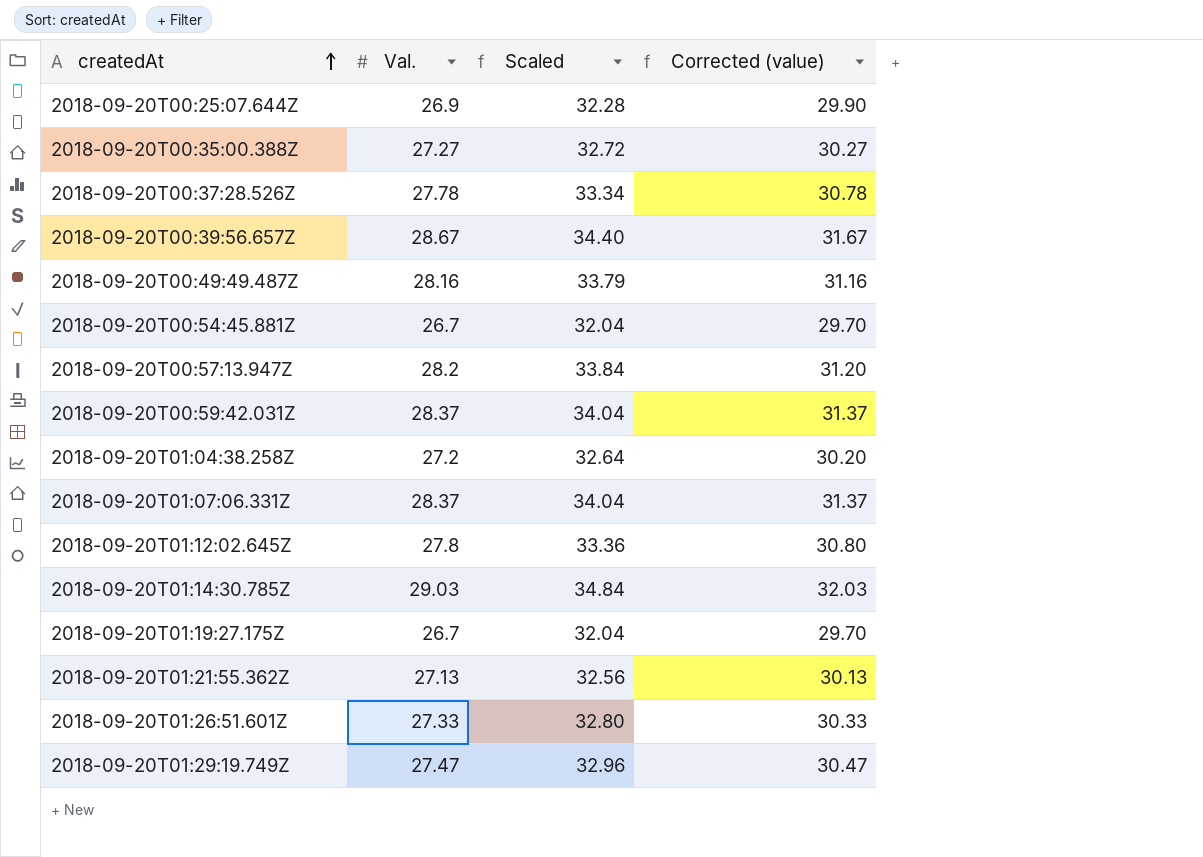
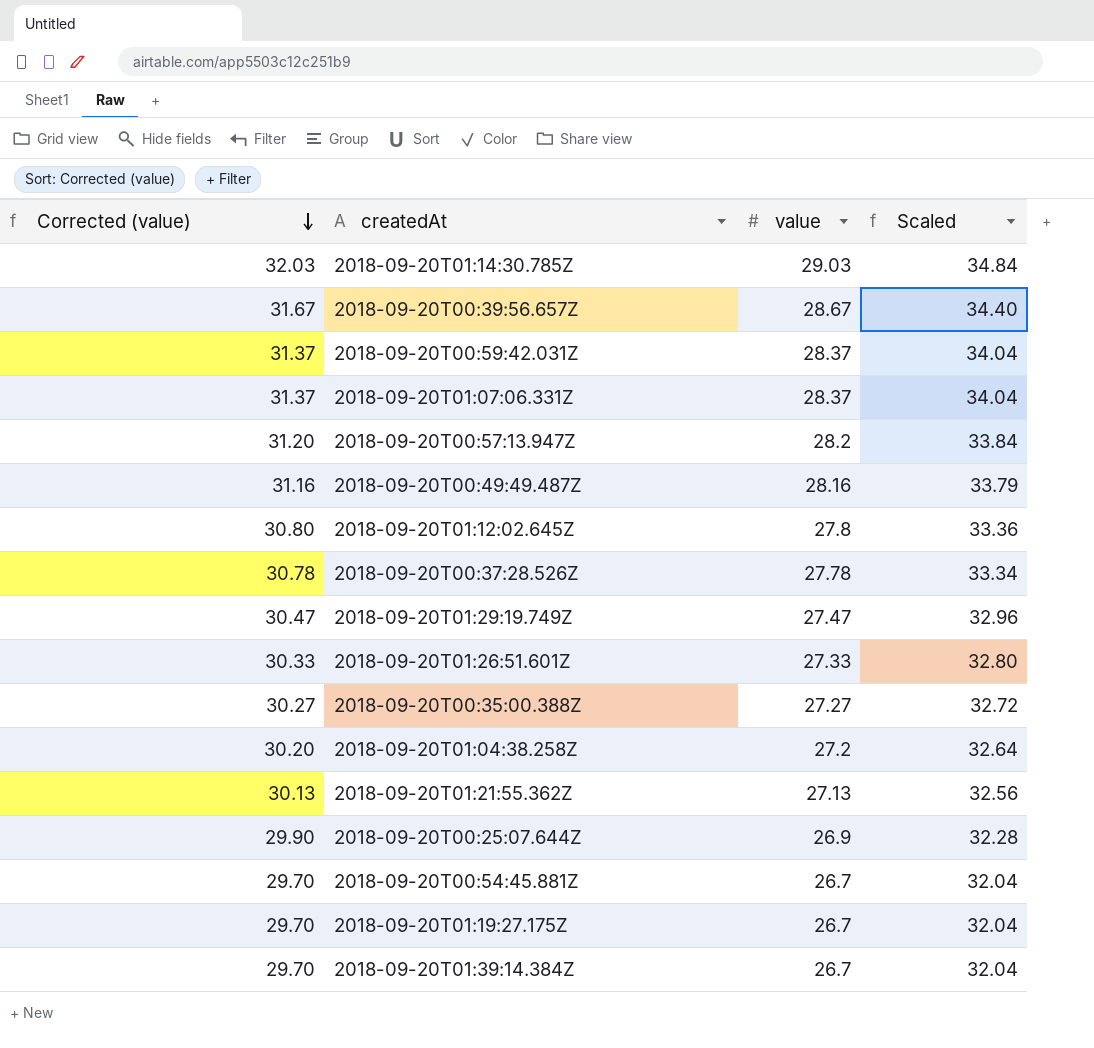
row order: createdAt ascending -> Corrected (value) descending
column Corrected (value) | position: 4 -> 1
column name: Val. -> value
row 2018-09-20T01:39:14.384Z: none -> 29.70 | 26.7 | 32.04

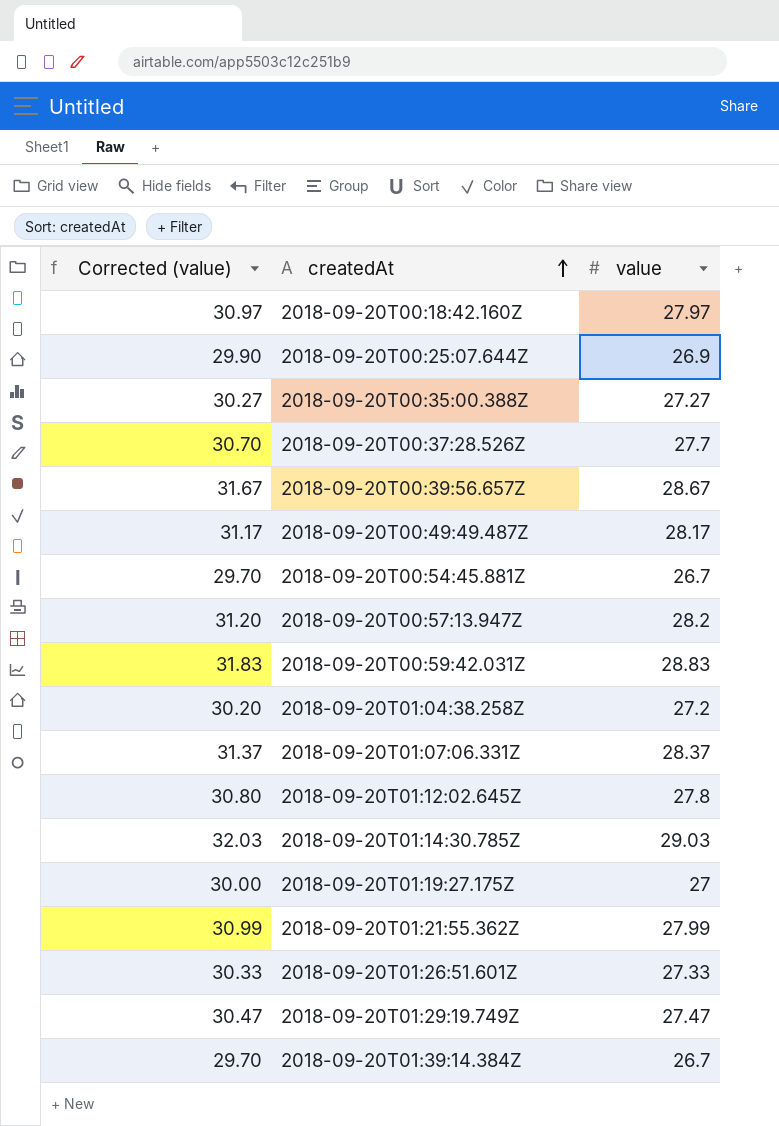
row order: Corrected (value) descending -> createdAt ascending
column Scaled | formula: [value] * 1.2 -> none
row 2018-09-20T00:18:42.160Z: none -> 30.97 | 27.97
2018-09-20T00:37:28.526Z | Corrected (value): 30.78 -> 30.70
2018-09-20T00:37:28.526Z | value: 27.78 -> 27.7
2018-09-20T00:49:49.487Z | Corrected (value): 31.16 -> 31.17
2018-09-20T00:49:49.487Z | value: 28.16 -> 28.17
2018-09-20T00:59:42.031Z | Corrected (value): 31.37 -> 31.83
2018-09-20T00:59:42.031Z | value: 28.37 -> 28.83
2018-09-20T01:19:27.175Z | Corrected (value): 29.70 -> 30.00
2018-09-20T01:19:27.175Z | value: 26.7 -> 27
2018-09-20T01:21:55.362Z | Corrected (value): 30.13 -> 30.99
2018-09-20T01:21:55.362Z | value: 27.13 -> 27.99

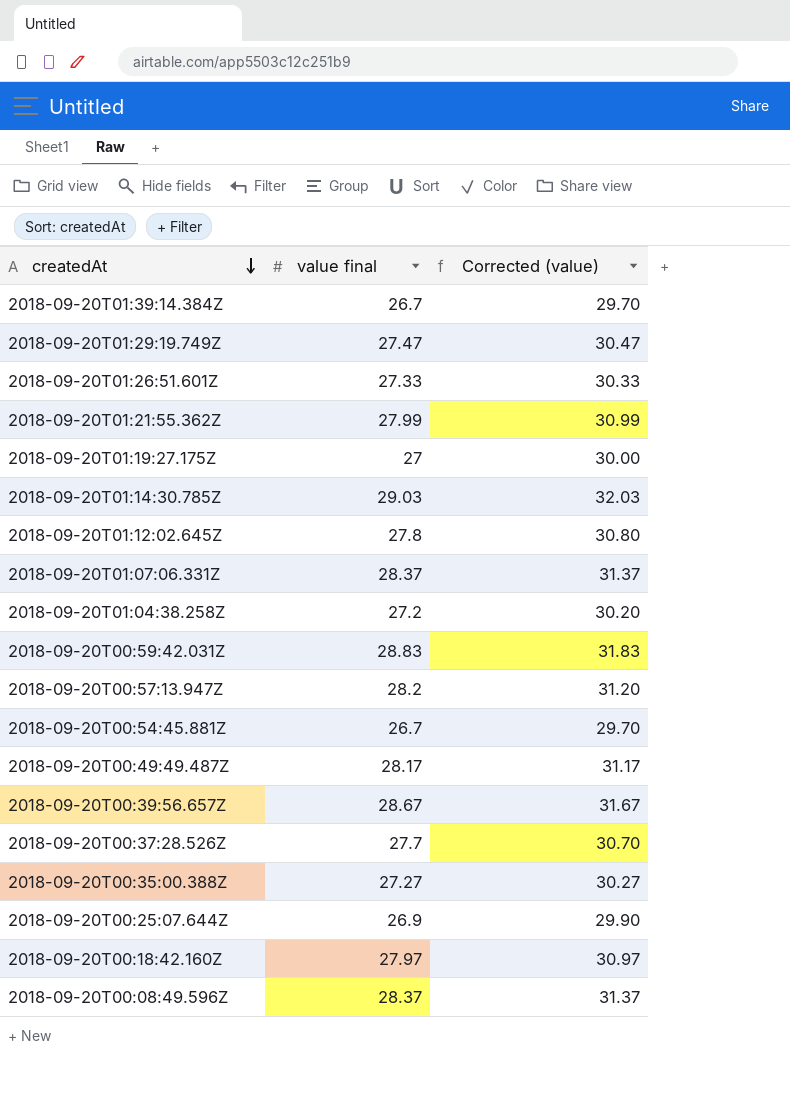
row order: createdAt ascending -> createdAt descending
column name: value -> value final
column Corrected (value) | position: 1 -> 3
row 2018-09-20T00:08:49.596Z: none -> 28.37 | 31.37

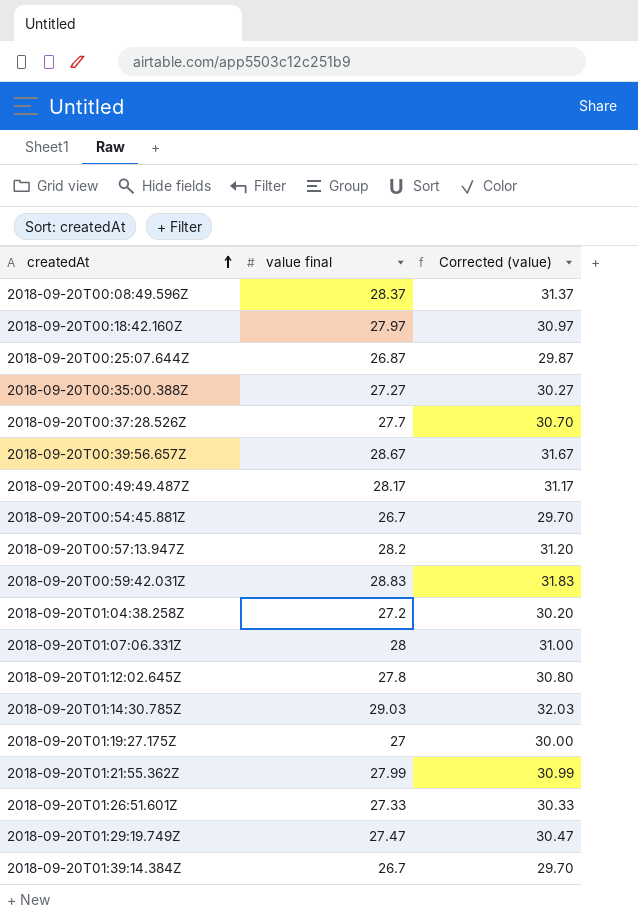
row order: createdAt descending -> createdAt ascending
2018-09-20T00:25:07.644Z | value final: 26.9 -> 26.87
2018-09-20T00:25:07.644Z | Corrected (value): 29.90 -> 29.87
2018-09-20T01:07:06.331Z | value final: 28.37 -> 28
2018-09-20T01:07:06.331Z | Corrected (value): 31.37 -> 31.00

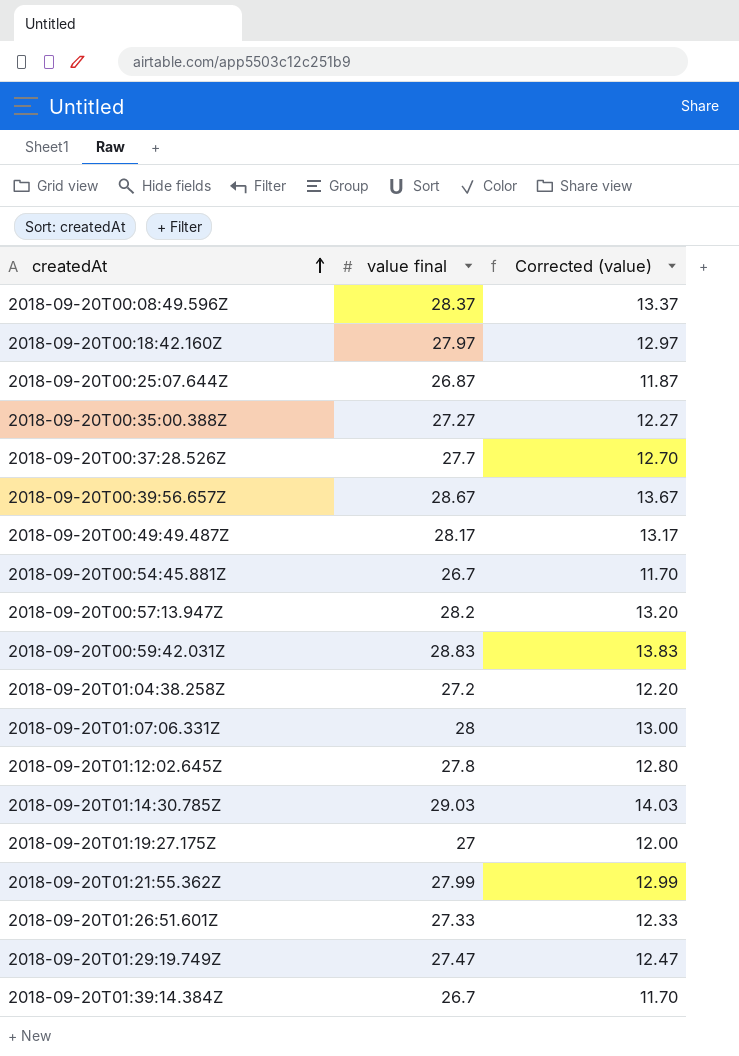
column Corrected (value) | formula: [value final] + 3 -> [value final] - 15

